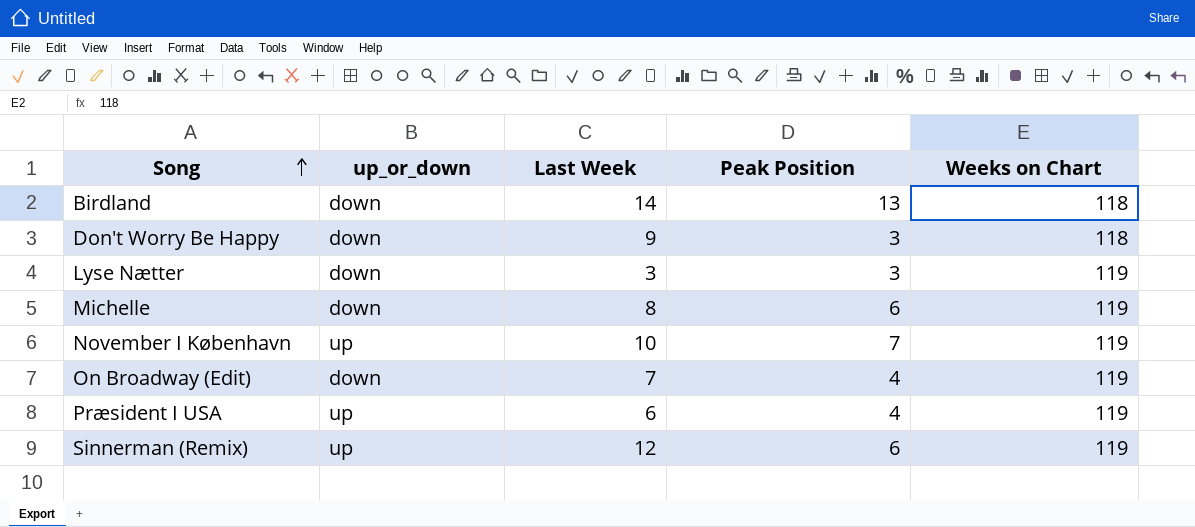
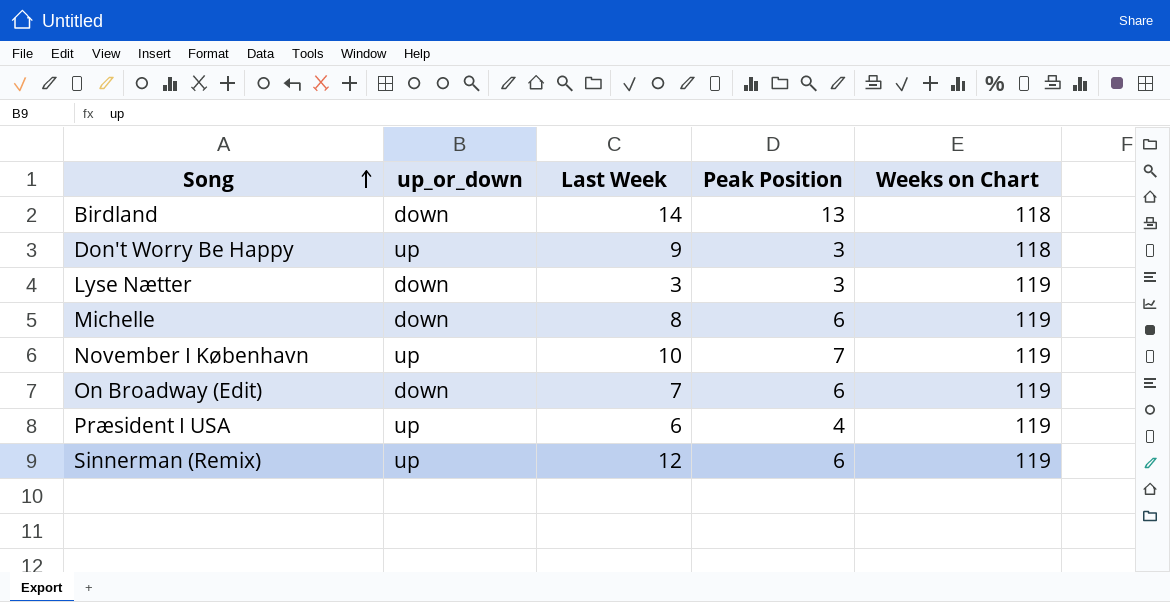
Don't Worry Be Happy | up_or_down: down -> up
On Broadway (Edit) | Peak Position: 4 -> 6

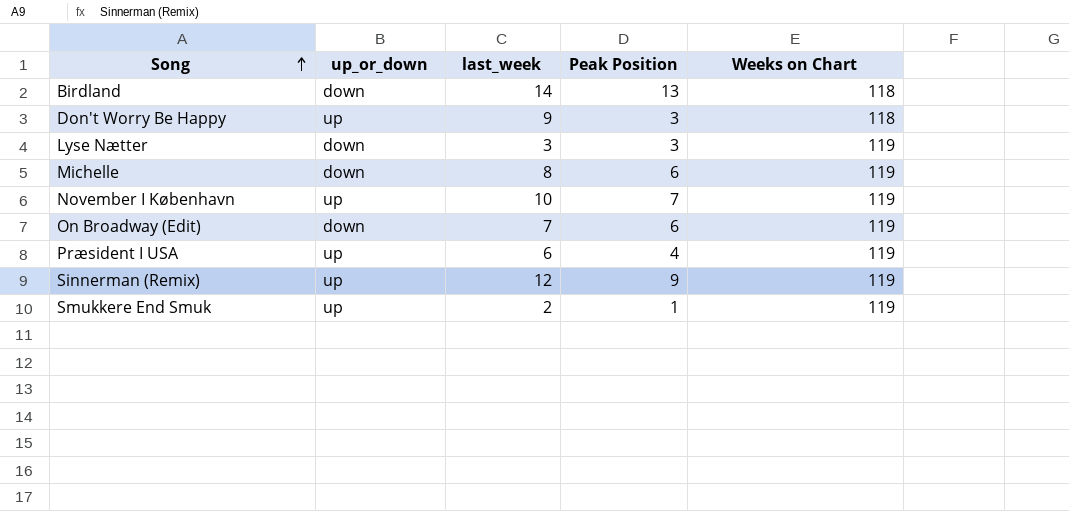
column name: Last Week -> last_week
Sinnerman (Remix) | Peak Position: 6 -> 9
row Smukkere End Smuk: none -> up | 2 | 1 | 119

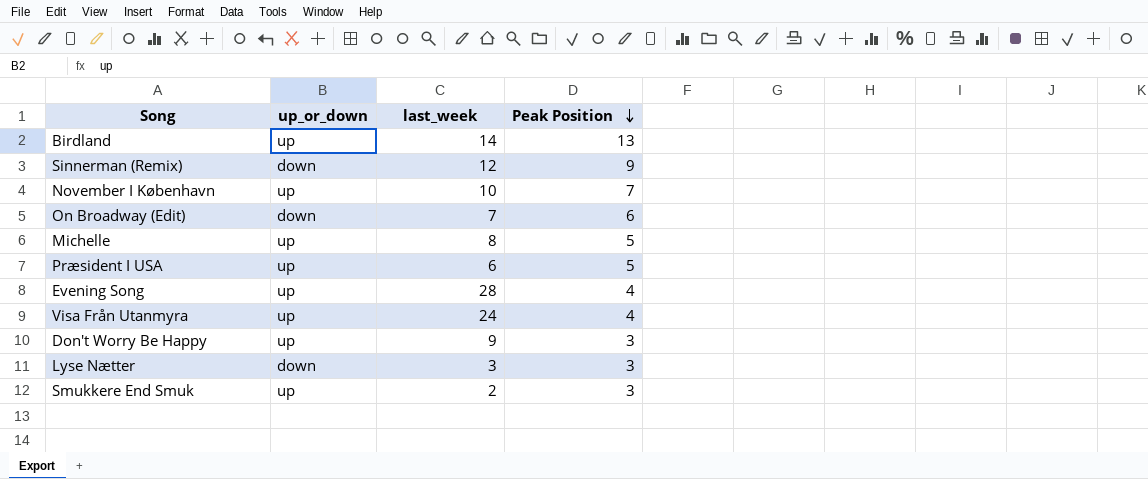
row order: Song ascending -> Peak Position descending
column Weeks on Chart | position: 5 -> none
Birdland | up_or_down: down -> up
Sinnerman (Remix) | up_or_down: up -> down
Michelle | up_or_down: down -> up
Michelle | Peak Position: 6 -> 5
Præsident I USA | Peak Position: 4 -> 5
row Evening Song: none -> up | 28 | 4
row Visa Från Utanmyra: none -> up | 24 | 4
Smukkere End Smuk | Peak Position: 1 -> 3

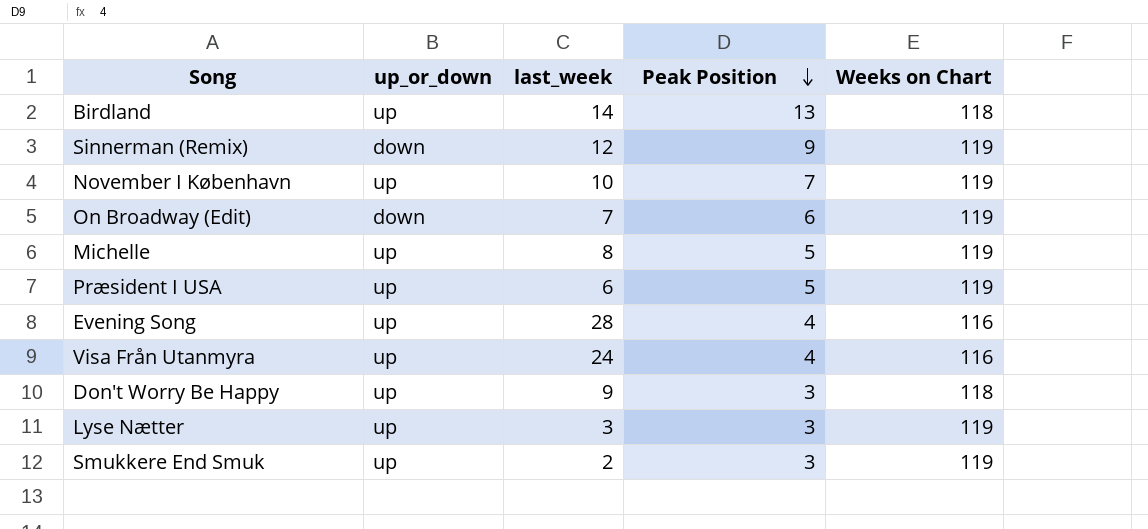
column Weeks on Chart | position: none -> 5
Lyse Nætter | up_or_down: down -> up

